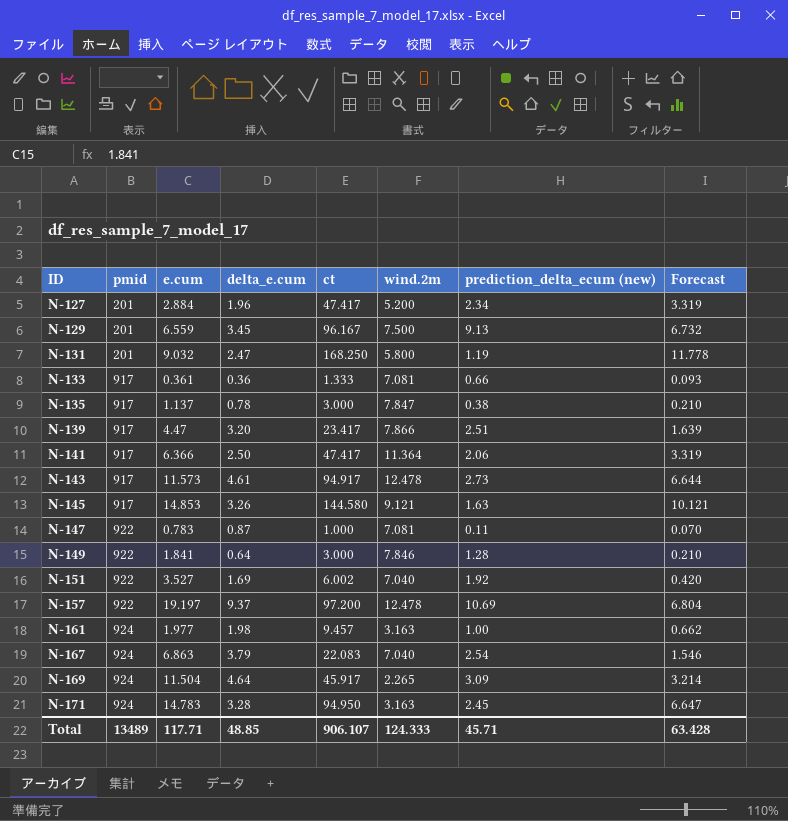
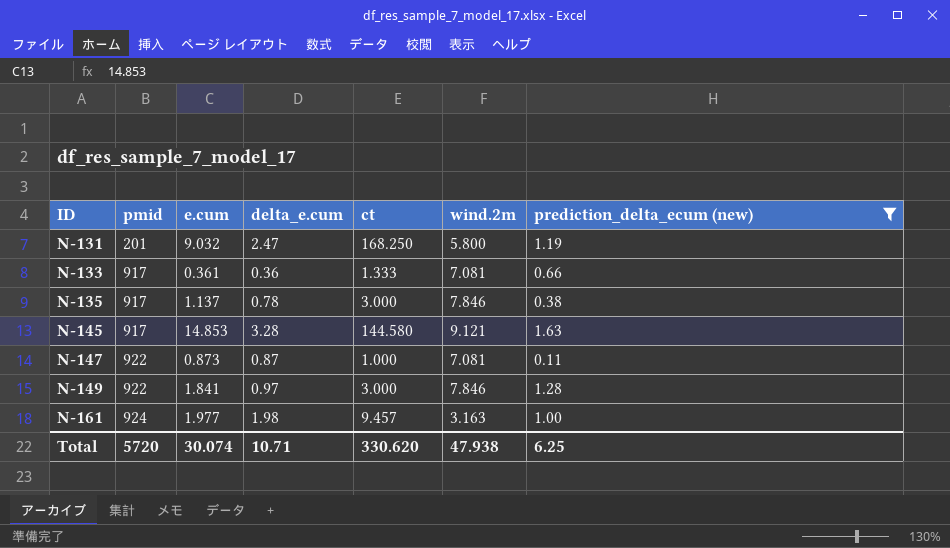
filter: none -> prediction_delta_ecum (new) <= 1.63
column Forecast | formula: [ct] * 0.07 -> none
N-135 | wind.2m: 7.847 -> 7.846
N-145 | delta_e.cum: 3.26 -> 3.28
N-147 | e.cum: 0.783 -> 0.873
N-149 | delta_e.cum: 0.64 -> 0.97
Total | pmid: 13489 -> 5720
Total | e.cum: 117.71 -> 30.074
Total | delta_e.cum: 48.85 -> 10.71
Total | ct: 906.107 -> 330.620
Total | wind.2m: 124.333 -> 47.938
Total | prediction_delta_ecum (new): 45.71 -> 6.25

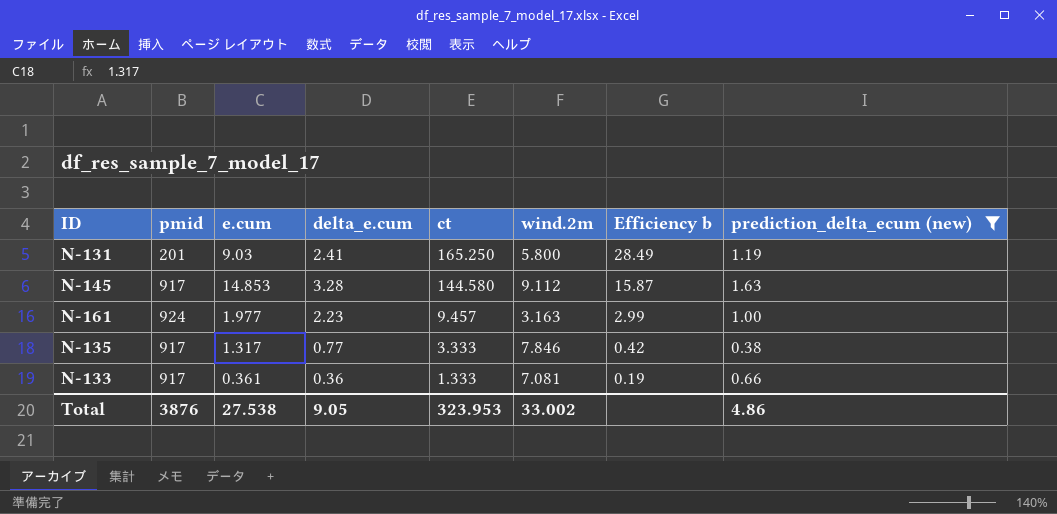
row order: ID ascending -> ct descending
column Efficiency b | formula: none -> [ct] / [wind.2m]
row N-147: 922 | 0.873 | 0.87 | 1.000 | 7.081 | 0.11 -> none
row N-149: 922 | 1.841 | 0.97 | 3.000 | 7.846 | 1.28 -> none
N-131 | e.cum: 9.032 -> 9.03
N-131 | delta_e.cum: 2.47 -> 2.41
N-131 | ct: 168.250 -> 165.250
N-145 | wind.2m: 9.121 -> 9.112
N-161 | delta_e.cum: 1.98 -> 2.23
N-135 | e.cum: 1.137 -> 1.317
N-135 | delta_e.cum: 0.78 -> 0.77
N-135 | ct: 3.000 -> 3.333
Total | pmid: 5720 -> 3876
Total | e.cum: 30.074 -> 27.538
Total | delta_e.cum: 10.71 -> 9.05
Total | ct: 330.620 -> 323.953
Total | wind.2m: 47.938 -> 33.002
Total | prediction_delta_ecum (new): 6.25 -> 4.86

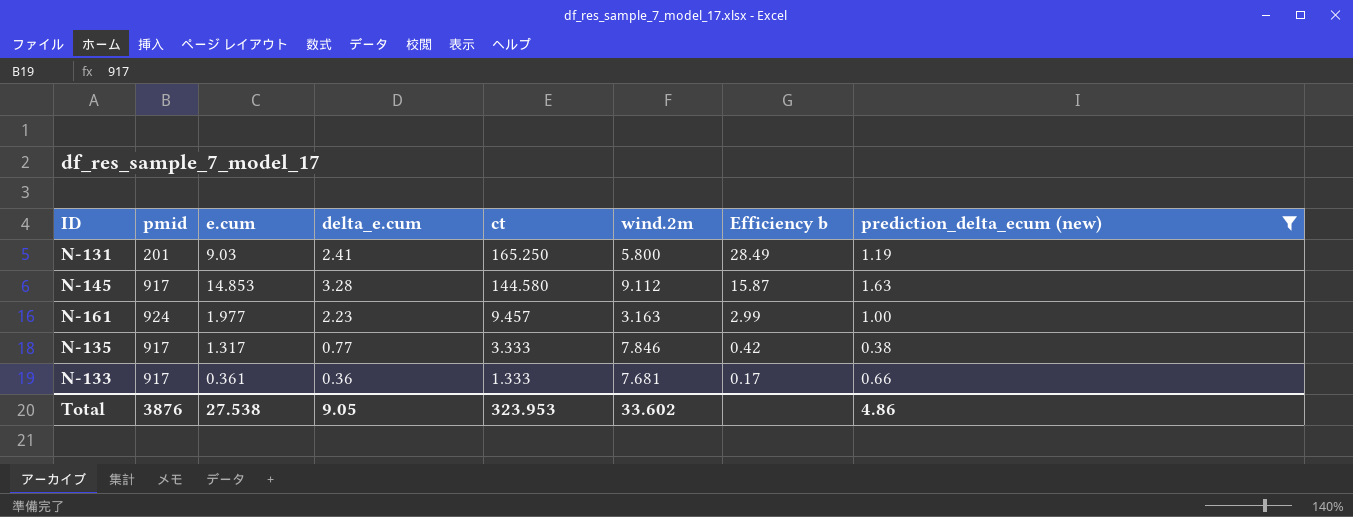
N-133 | wind.2m: 7.081 -> 7.681
N-133 | Efficiency b: 0.19 -> 0.17
Total | wind.2m: 33.002 -> 33.602

